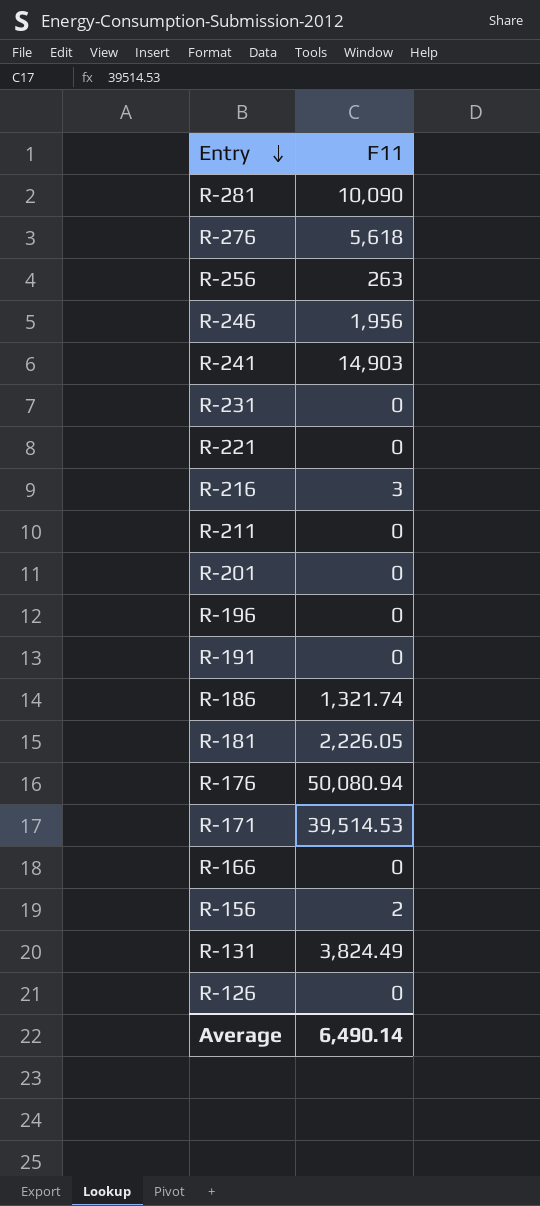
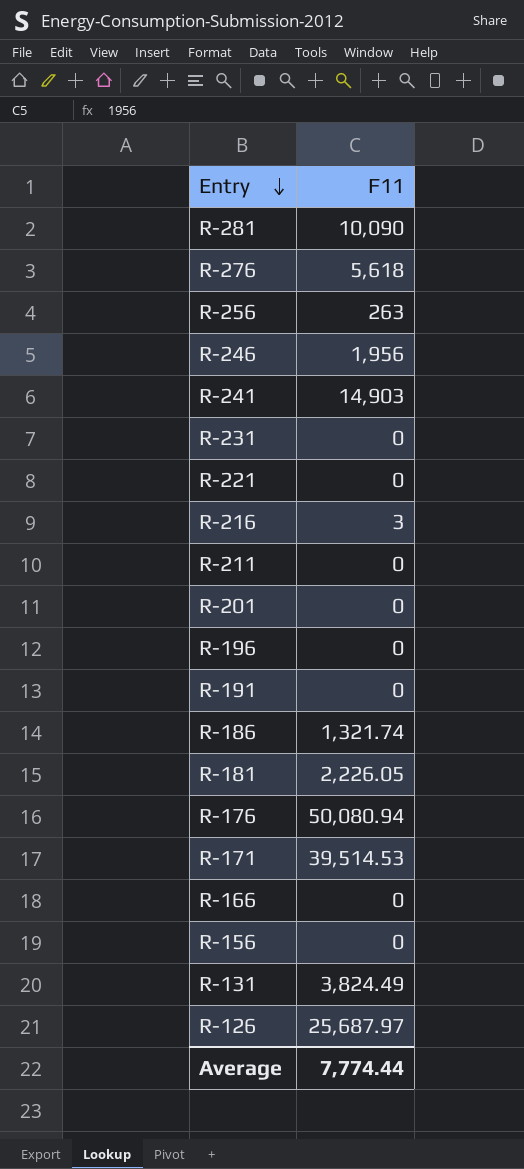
R-156 | F11: 2 -> 0
R-126 | F11: 0 -> 25,687.97
Average | F11: 6,490.14 -> 7,774.44

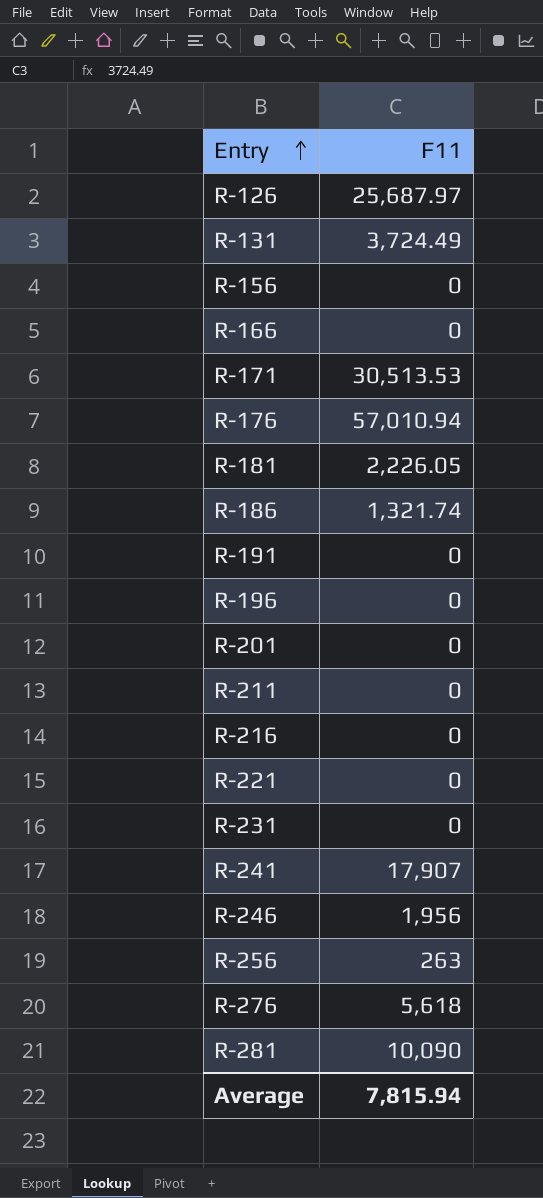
row order: Entry descending -> Entry ascending
R-131 | F11: 3,824.49 -> 3,724.49
R-171 | F11: 39,514.53 -> 30,513.53
R-176 | F11: 50,080.94 -> 57,010.94
R-216 | F11: 3 -> 0
R-241 | F11: 14,903 -> 17,907
Average | F11: 7,774.44 -> 7,815.94

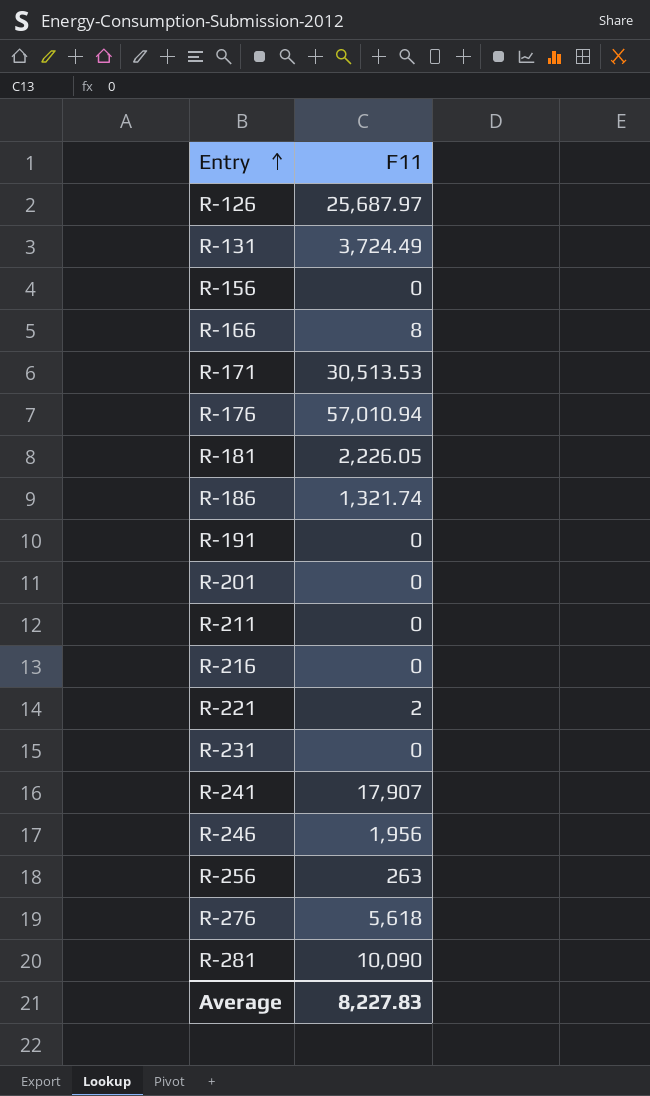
row R-196: 0 -> none
R-166 | F11: 0 -> 8
R-221 | F11: 0 -> 2
Average | F11: 7,815.94 -> 8,227.83

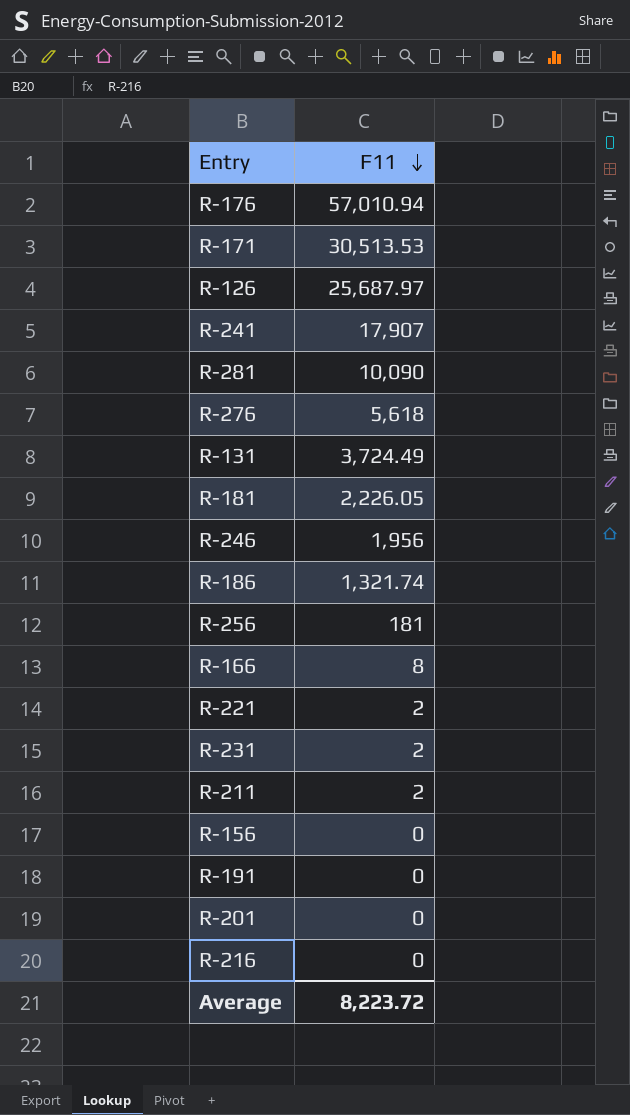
row order: Entry ascending -> F11 descending
R-256 | F11: 263 -> 181
R-231 | F11: 0 -> 2
R-211 | F11: 0 -> 2
Average | F11: 8,227.83 -> 8,223.72

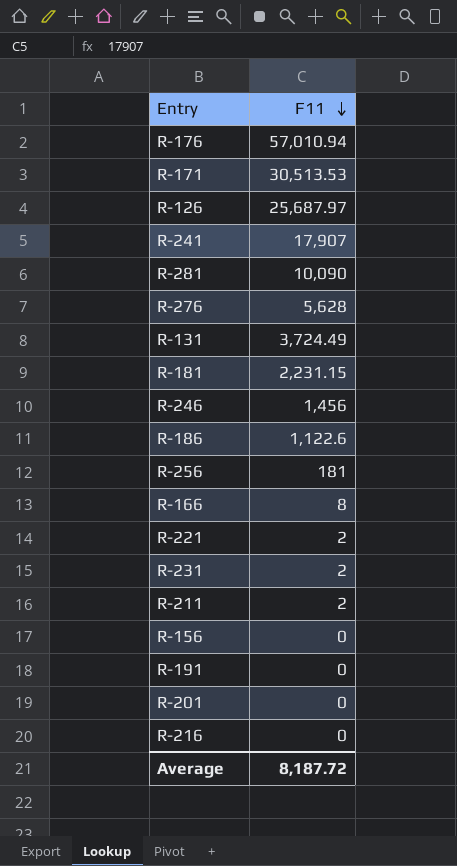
R-276 | F11: 5,618 -> 5,628
R-181 | F11: 2,226.05 -> 2,231.15
R-246 | F11: 1,956 -> 1,456
R-186 | F11: 1,321.74 -> 1,122.6
Average | F11: 8,223.72 -> 8,187.72

